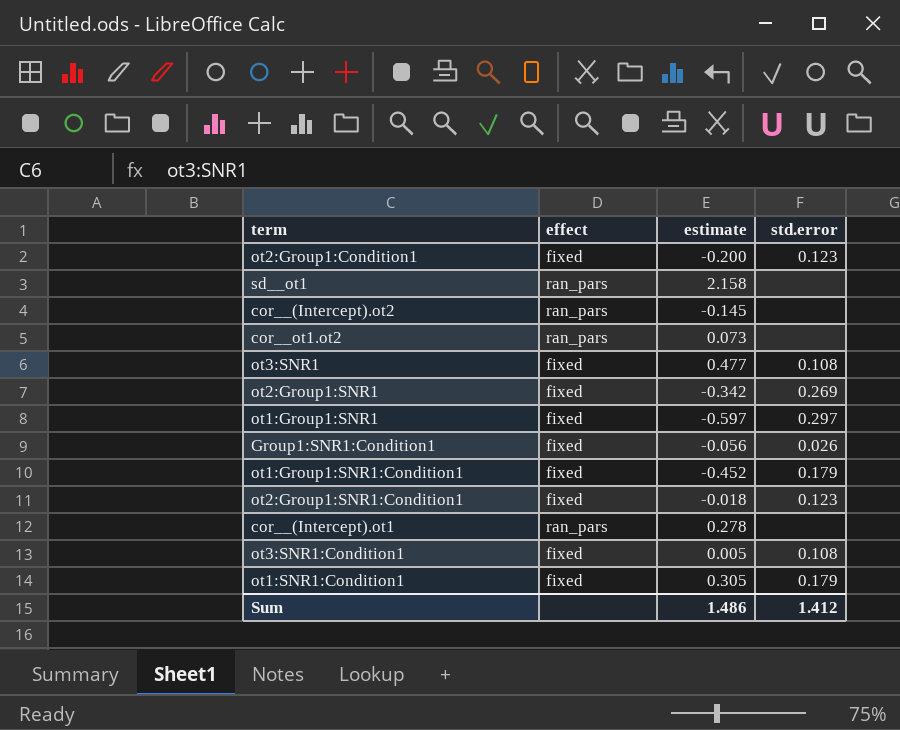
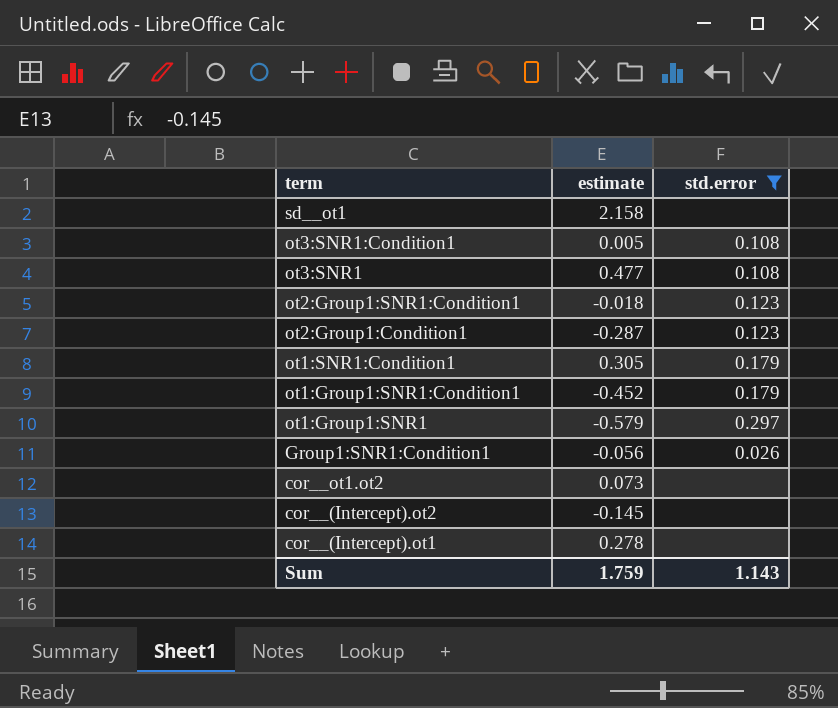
filter: none -> std.error != 0.269
row order: none -> term descending
column effect | position: 2 -> none
ot2:Group1:Condition1 | estimate: -0.200 -> -0.287
ot1:Group1:SNR1 | estimate: -0.597 -> -0.579
Sum | estimate: 1.486 -> 1.759
Sum | std.error: 1.412 -> 1.143

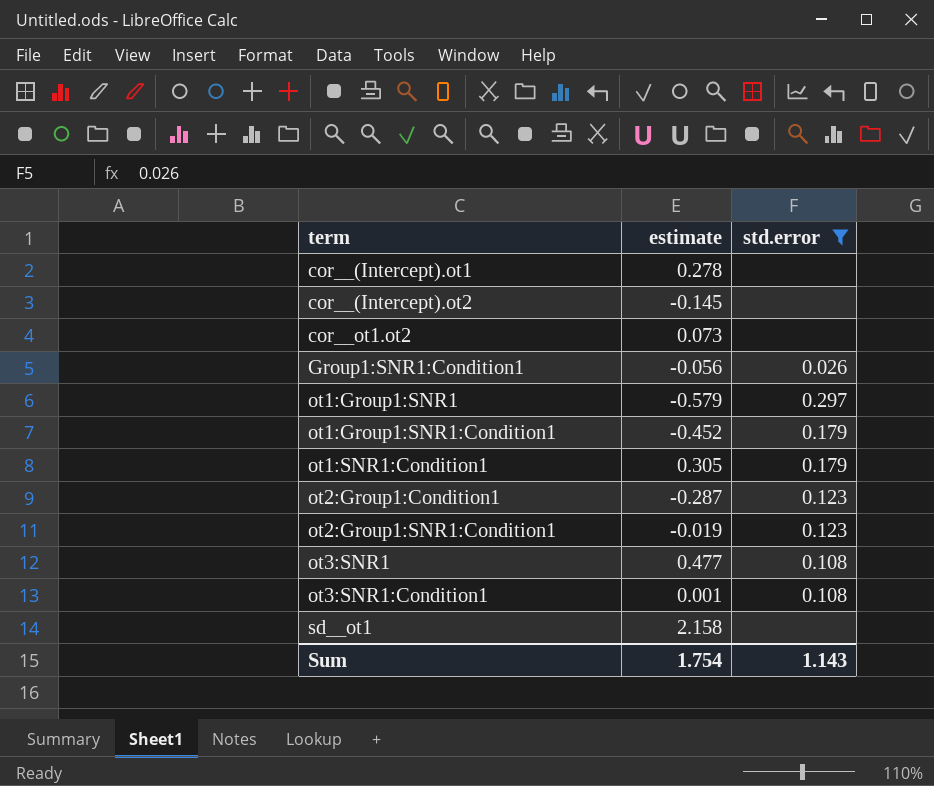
row order: term descending -> term ascending
ot2:Group1:SNR1:Condition1 | estimate: -0.018 -> -0.019
ot3:SNR1:Condition1 | estimate: 0.005 -> 0.001
Sum | estimate: 1.759 -> 1.754

